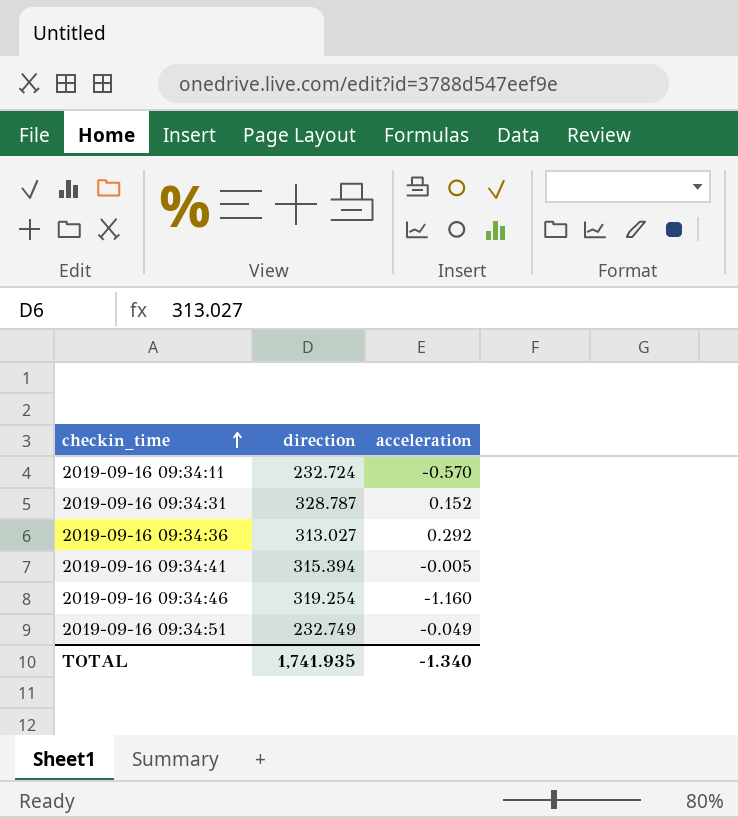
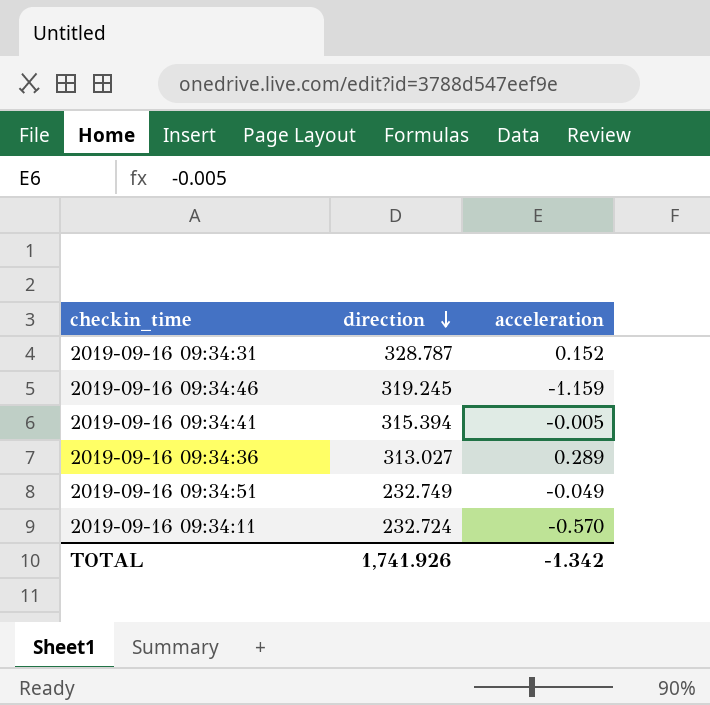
row order: checkin_time ascending -> direction descending
2019-09-16 09:34:46 | direction: 319.254 -> 319.245
2019-09-16 09:34:46 | acceleration: -1.160 -> -1.159
2019-09-16 09:34:36 | acceleration: 0.292 -> 0.289
TOTAL | direction: 1,741.935 -> 1,741.926
TOTAL | acceleration: -1.340 -> -1.342

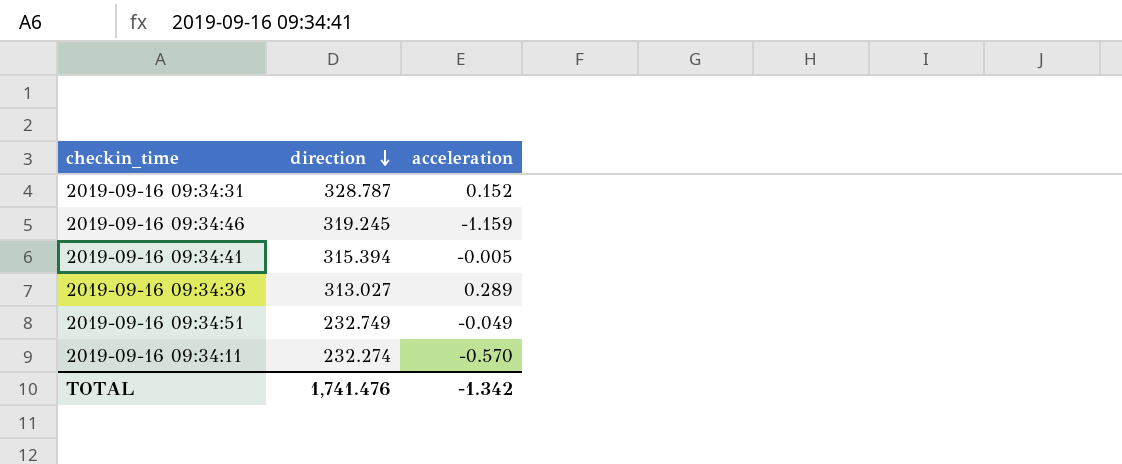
2019-09-16 09:34:11 | direction: 232.724 -> 232.274
TOTAL | direction: 1,741.926 -> 1,741.476

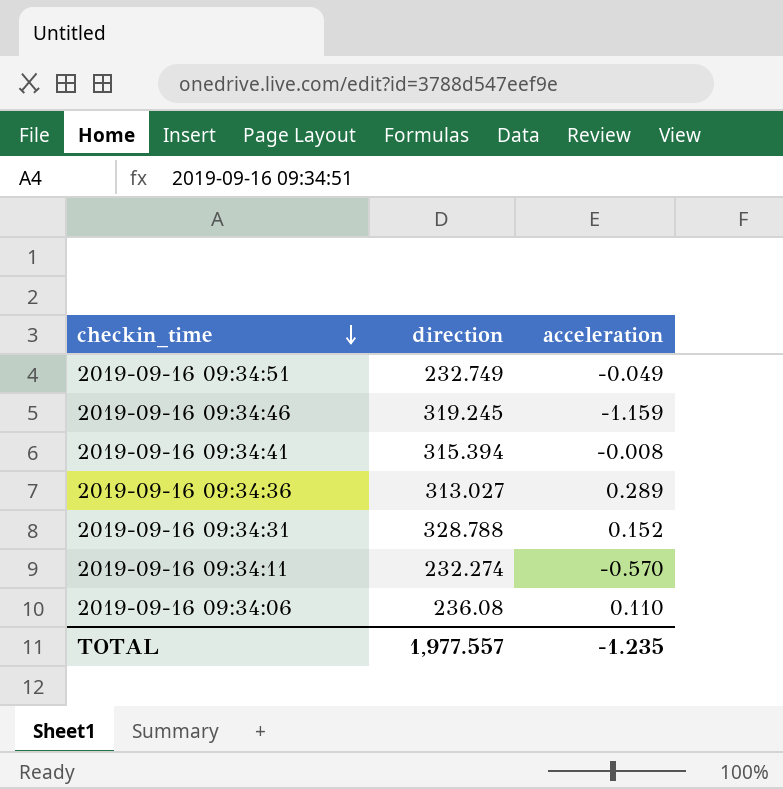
row order: direction descending -> checkin_time descending
2019-09-16 09:34:41 | acceleration: -0.005 -> -0.008
2019-09-16 09:34:31 | direction: 328.787 -> 328.788
row 2019-09-16 09:34:06: none -> 236.08 | 0.110
TOTAL | direction: 1,741.476 -> 1,977.557
TOTAL | acceleration: -1.342 -> -1.235

